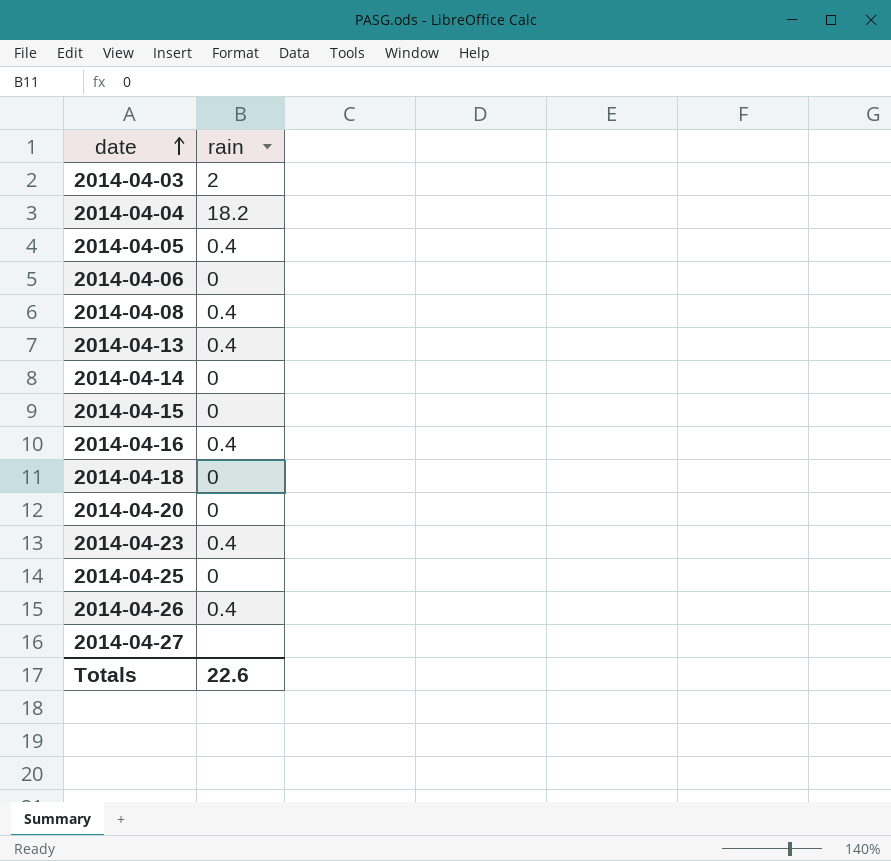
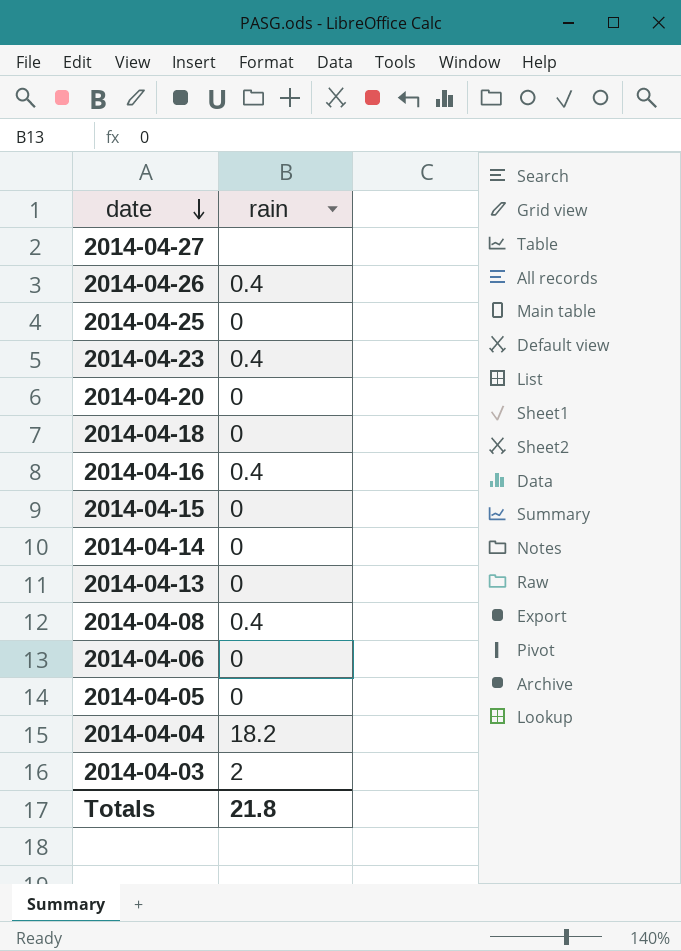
row order: date ascending -> date descending
2014-04-13 | rain: 0.4 -> 0
2014-04-05 | rain: 0.4 -> 0
Totals | rain: 22.6 -> 21.8

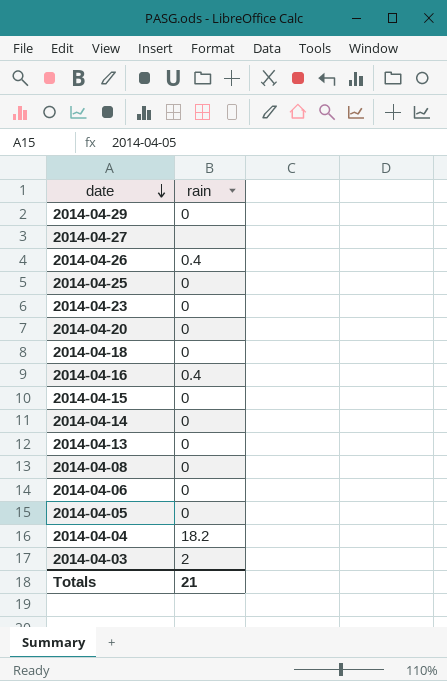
row 2014-04-29: none -> 0
2014-04-23 | rain: 0.4 -> 0
2014-04-08 | rain: 0.4 -> 0
Totals | rain: 21.8 -> 21

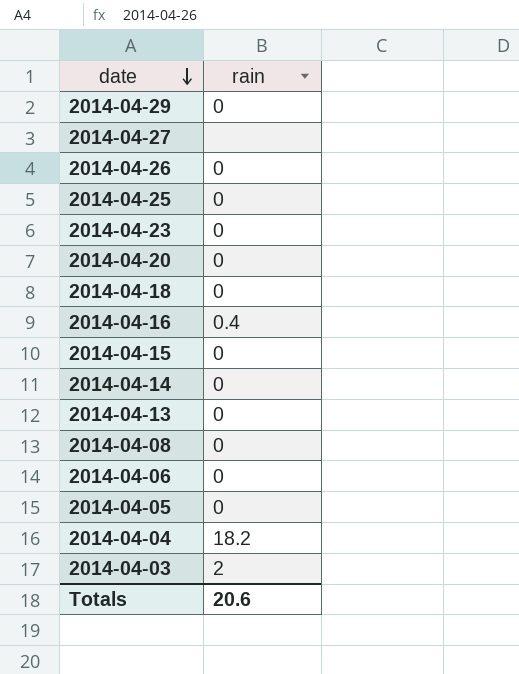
2014-04-26 | rain: 0.4 -> 0
Totals | rain: 21 -> 20.6

